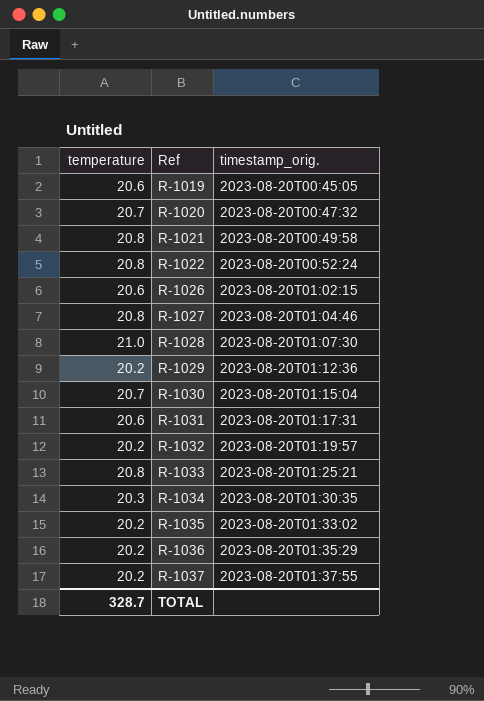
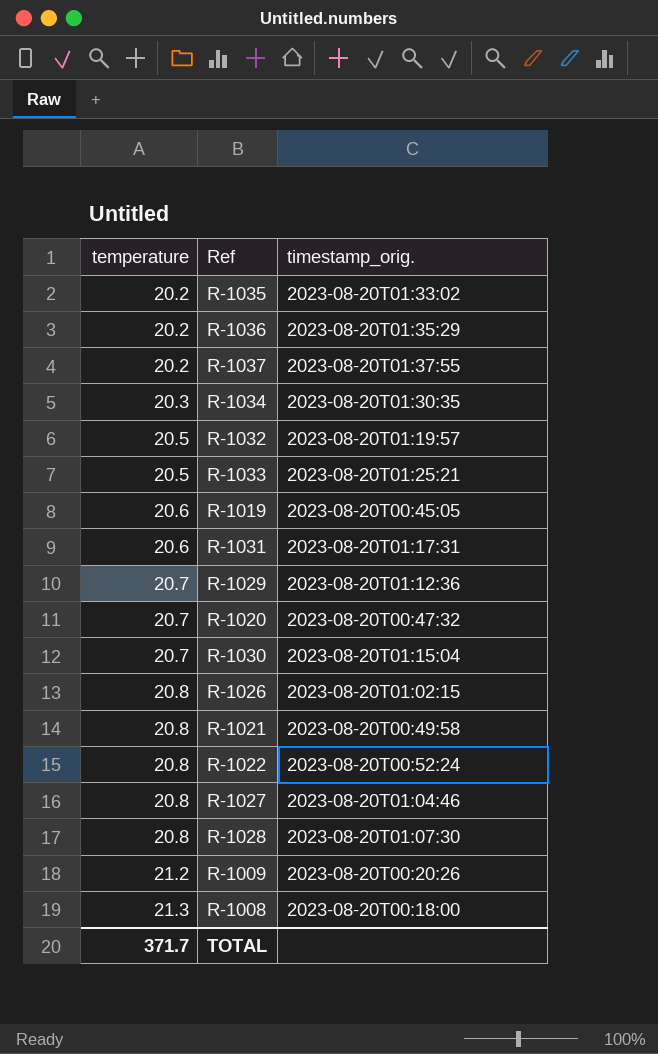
row order: Ref ascending -> temperature ascending
R-1032 | temperature: 20.2 -> 20.5
R-1033 | temperature: 20.8 -> 20.5
R-1029 | temperature: 20.2 -> 20.7
R-1026 | temperature: 20.6 -> 20.8
R-1028 | temperature: 21.0 -> 20.8
row R-1009: none -> 21.2 | 2023-08-20T00:20:26
row R-1008: none -> 21.3 | 2023-08-20T00:18:00
TOTAL | temperature: 328.7 -> 371.7

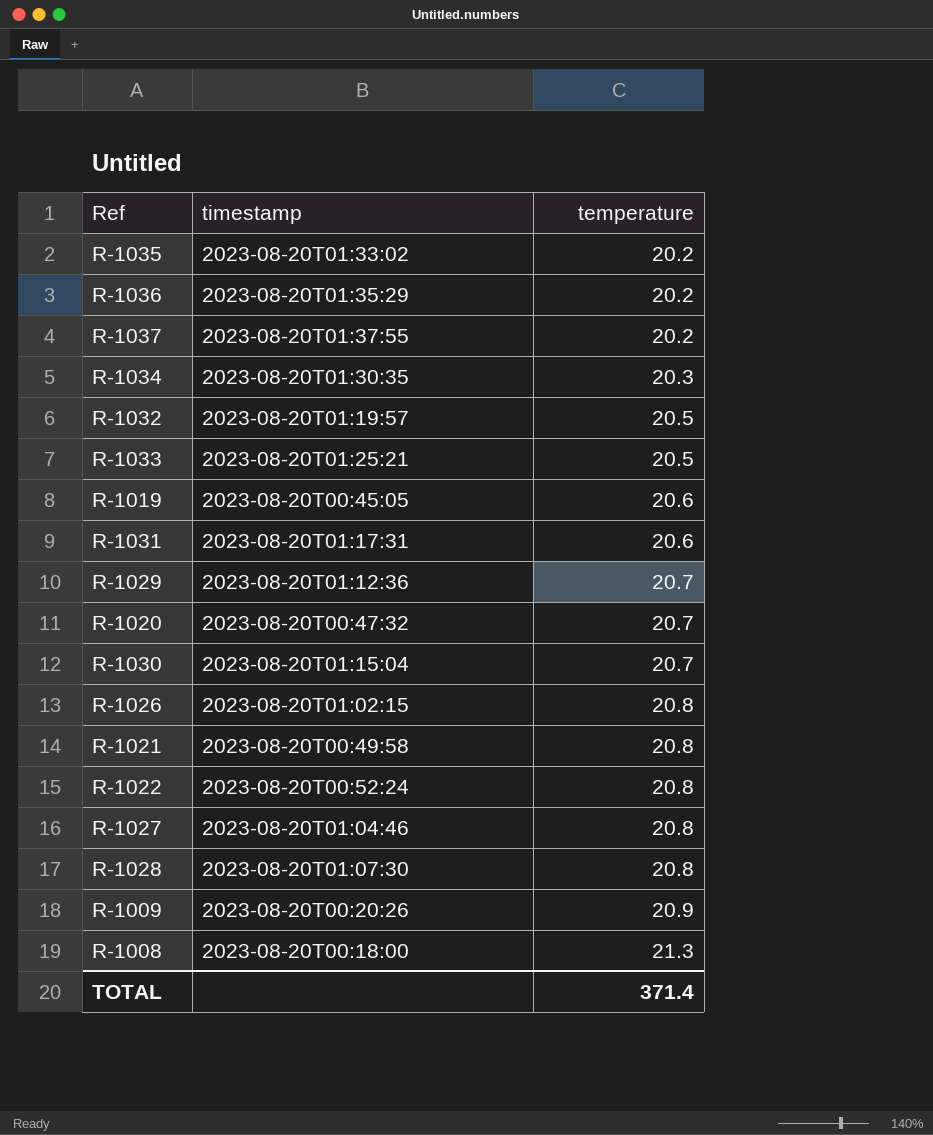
column name: timestamp_orig. -> timestamp
column temperature | position: 1 -> 3
R-1009 | temperature: 21.2 -> 20.9
TOTAL | temperature: 371.7 -> 371.4

